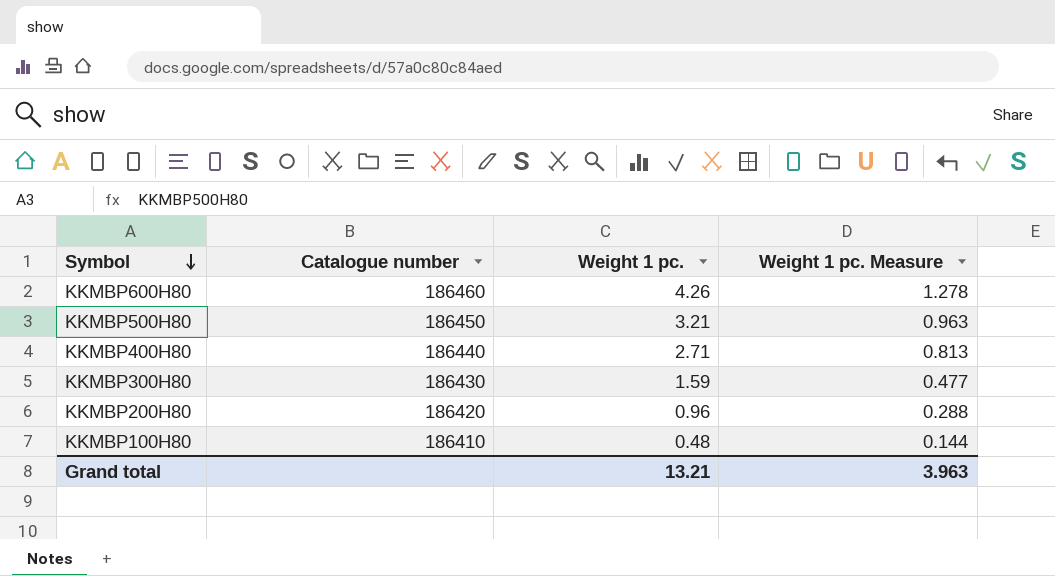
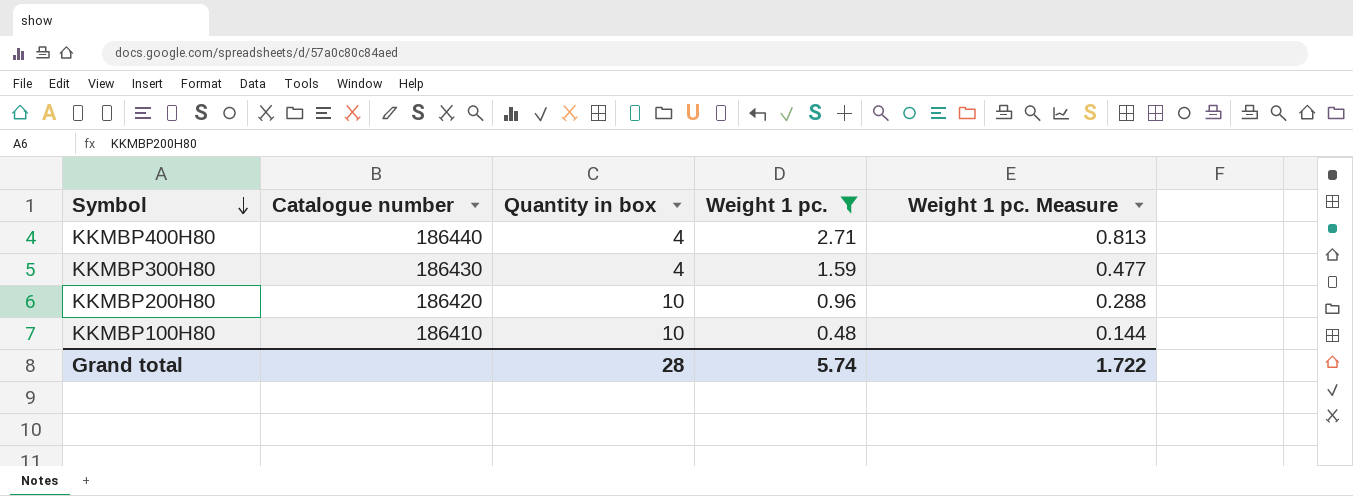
filter: none -> Weight 1 pc. <= 2.71
column Quantity in box | position: none -> 3
Grand total | Weight 1 pc.: 13.21 -> 5.74
Grand total | Weight 1 pc. Measure: 3.963 -> 1.722

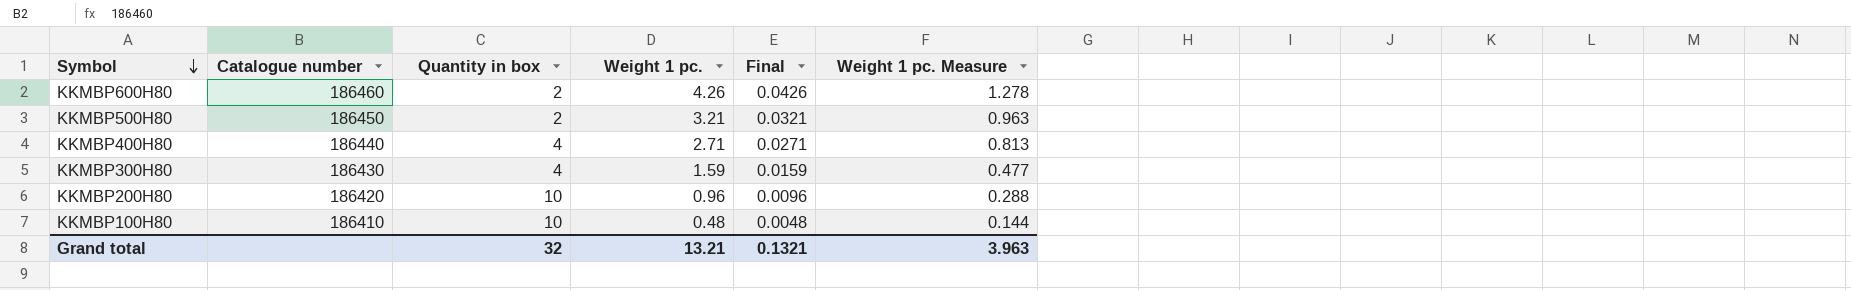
filter: Weight 1 pc. <= 2.71 -> none
column Final | formula: none -> [Weight 1 pc.] * 0.01
Grand total | Quantity in box: 28 -> 32
Grand total | Weight 1 pc.: 5.74 -> 13.21
Grand total | Weight 1 pc. Measure: 1.722 -> 3.963

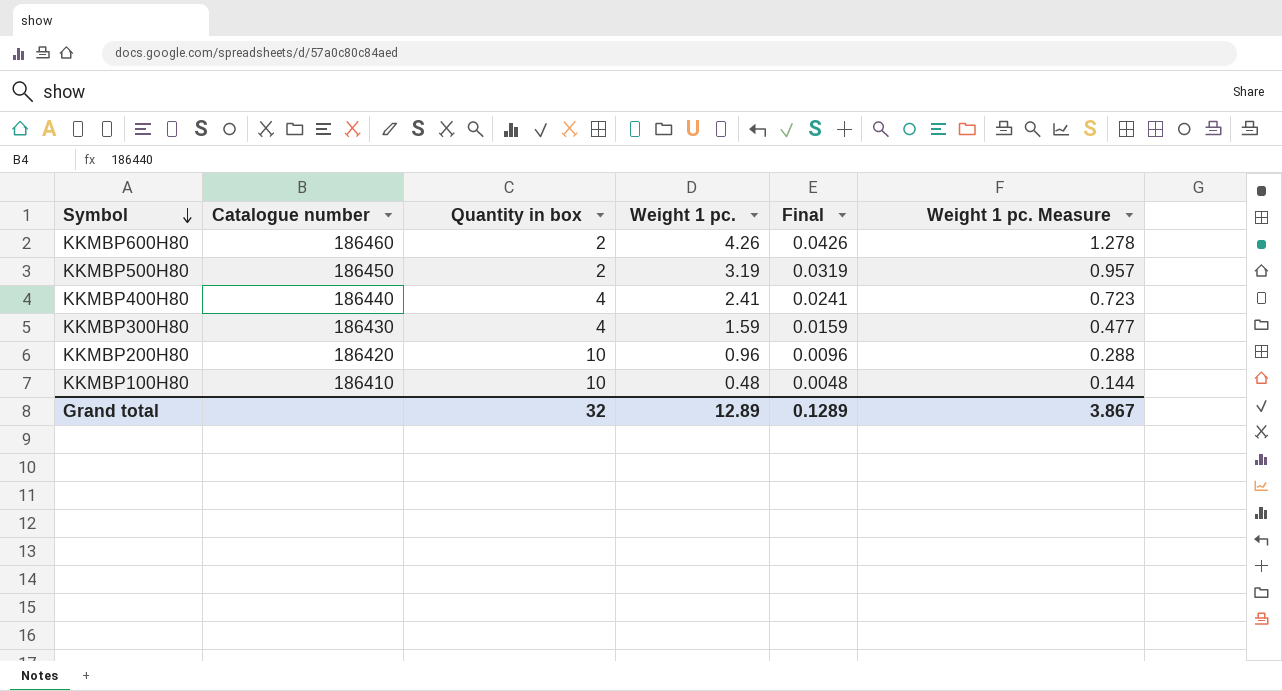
KKMBP500H80 | Weight 1 pc.: 3.21 -> 3.19
KKMBP500H80 | Final: 0.0321 -> 0.0319
KKMBP500H80 | Weight 1 pc. Measure: 0.963 -> 0.957
KKMBP400H80 | Weight 1 pc.: 2.71 -> 2.41
KKMBP400H80 | Final: 0.0271 -> 0.0241
KKMBP400H80 | Weight 1 pc. Measure: 0.813 -> 0.723
Grand total | Weight 1 pc.: 13.21 -> 12.89
Grand total | Final: 0.1321 -> 0.1289
Grand total | Weight 1 pc. Measure: 3.963 -> 3.867

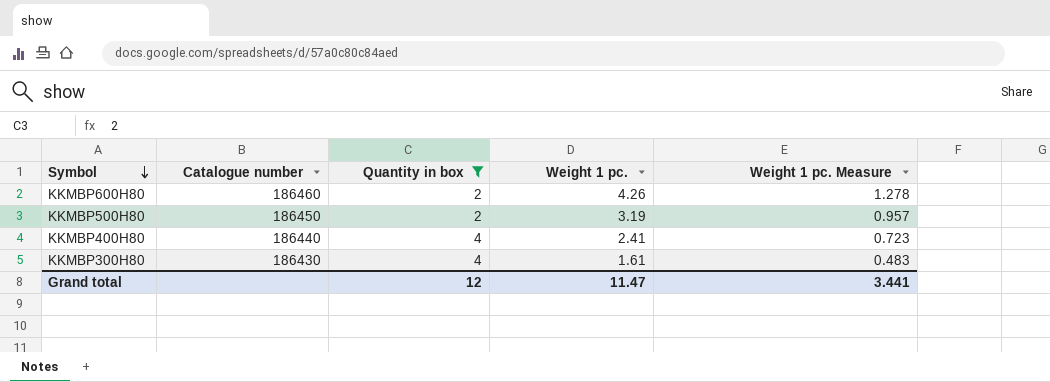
filter: none -> Quantity in box != 10
column Final | formula: [Weight 1 pc.] * 0.01 -> none
KKMBP300H80 | Weight 1 pc.: 1.59 -> 1.61
KKMBP300H80 | Weight 1 pc. Measure: 0.477 -> 0.483
Grand total | Quantity in box: 32 -> 12
Grand total | Weight 1 pc.: 12.89 -> 11.47
Grand total | Weight 1 pc. Measure: 3.867 -> 3.441

